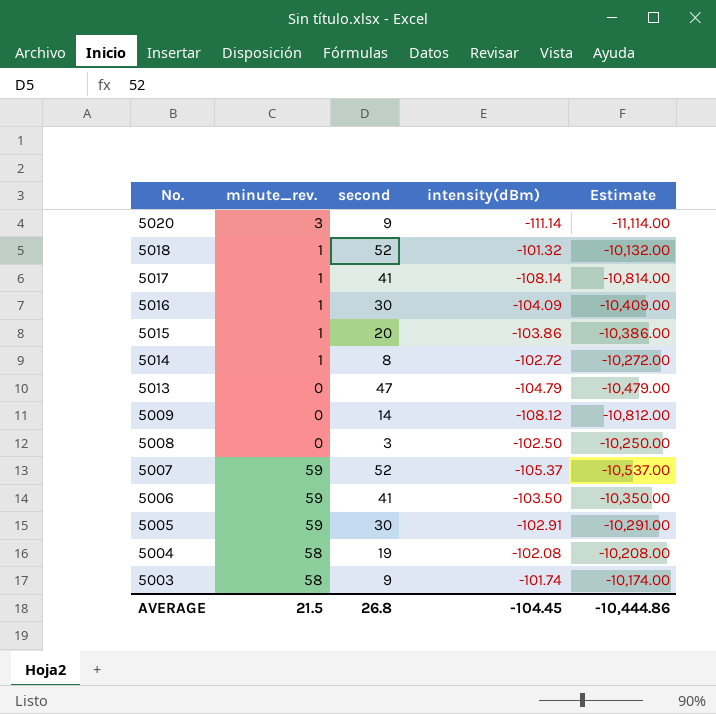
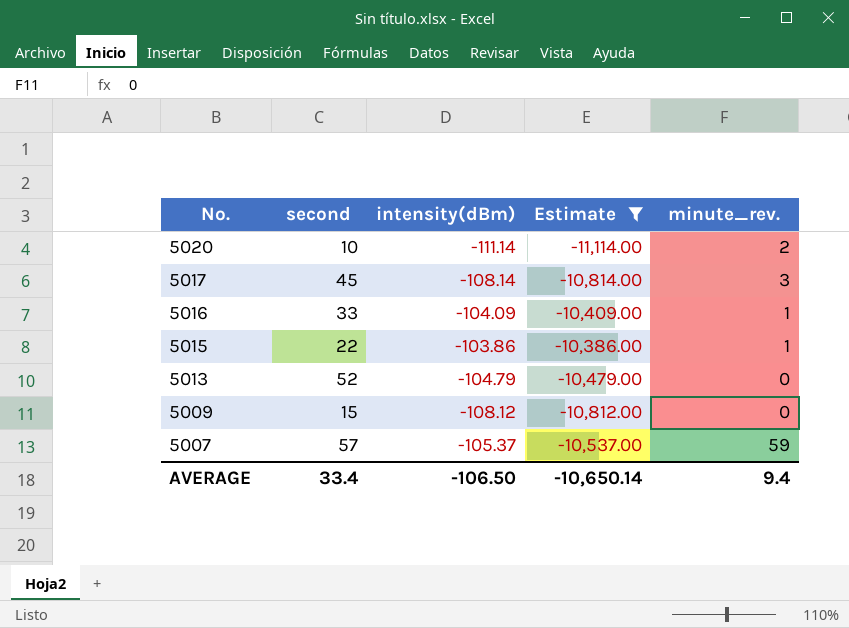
filter: none -> Estimate <= -10,386.00
column minute_rev. | position: 2 -> 5
5020 | second: 9 -> 10
5020 | minute_rev.: 3 -> 2
5017 | second: 41 -> 45
5017 | minute_rev.: 1 -> 3
5016 | second: 30 -> 33
5015 | second: 20 -> 22
5013 | second: 47 -> 52
5009 | second: 14 -> 15
5007 | second: 52 -> 57
AVERAGE | second: 26.8 -> 33.4
AVERAGE | intensity(dBm): -104.45 -> -106.50
AVERAGE | Estimate: -10,444.86 -> -10,650.14
AVERAGE | minute_rev.: 21.5 -> 9.4

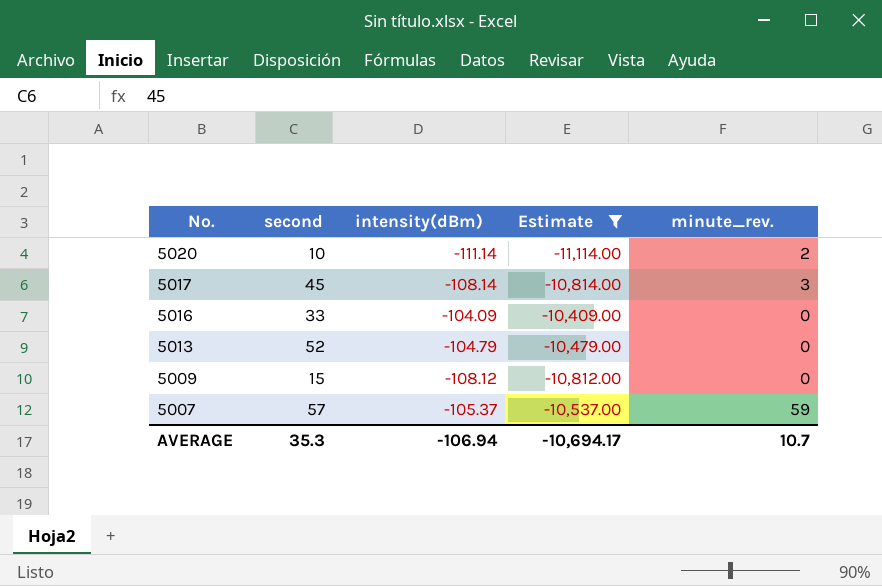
row 5015: 22 | -103.86 | -10,386.00 | 1 -> none
5016 | minute_rev.: 1 -> 0
AVERAGE | second: 33.4 -> 35.3
AVERAGE | intensity(dBm): -106.50 -> -106.94
AVERAGE | Estimate: -10,650.14 -> -10,694.17
AVERAGE | minute_rev.: 9.4 -> 10.7

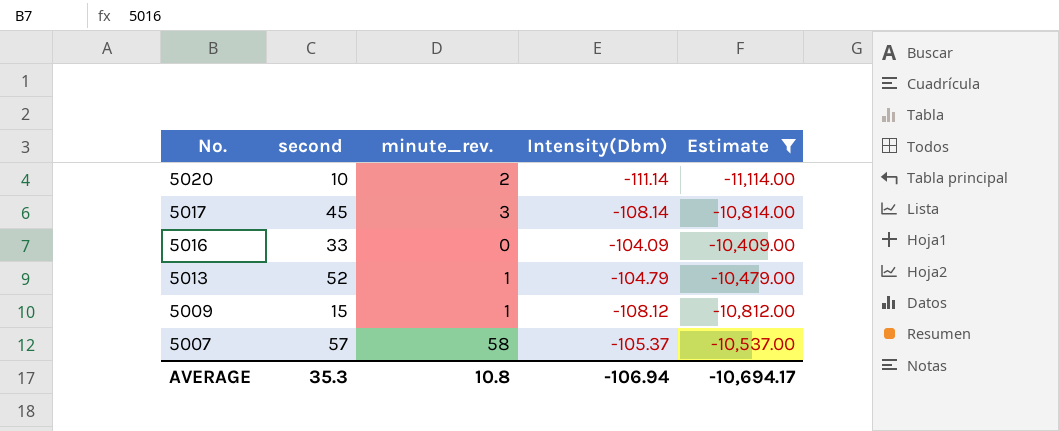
column minute_rev. | position: 5 -> 3
column name: intensity(dBm) -> Intensity(Dbm)
5013 | minute_rev.: 0 -> 1
5009 | minute_rev.: 0 -> 1
5007 | minute_rev.: 59 -> 58
AVERAGE | minute_rev.: 10.7 -> 10.8

